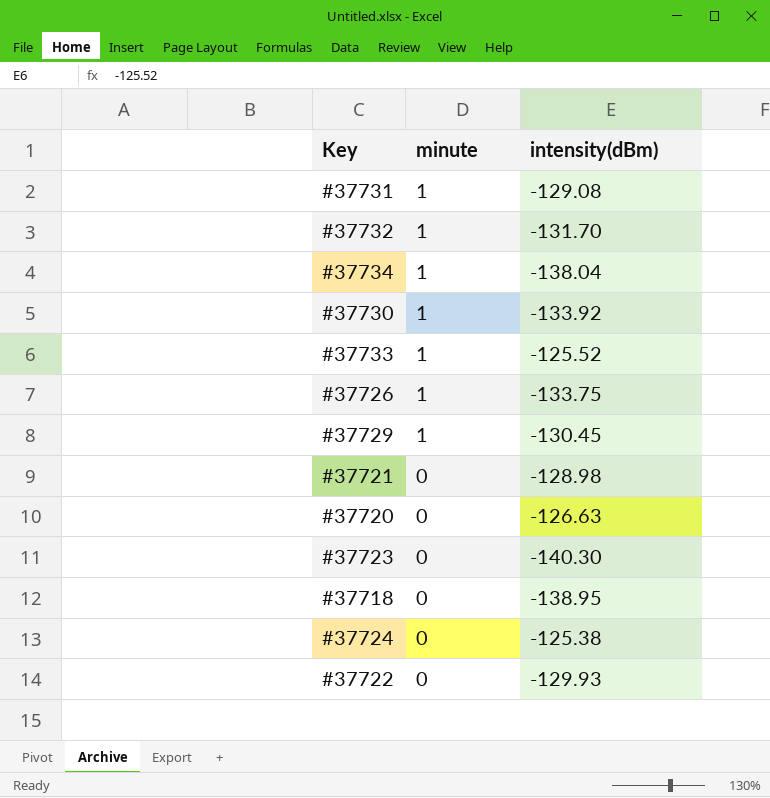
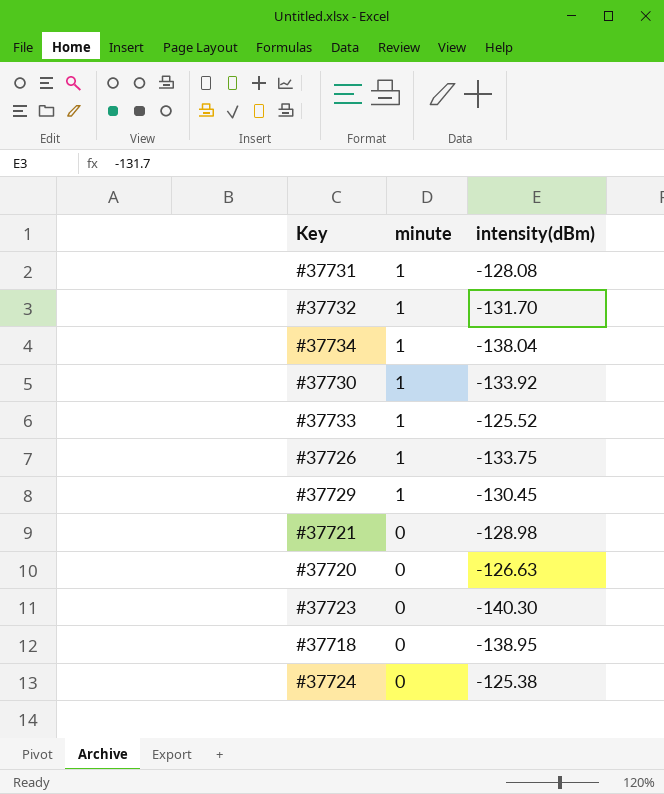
row #37722: 0 | -129.93 -> none
#37731 | intensity(dBm): -129.08 -> -128.08

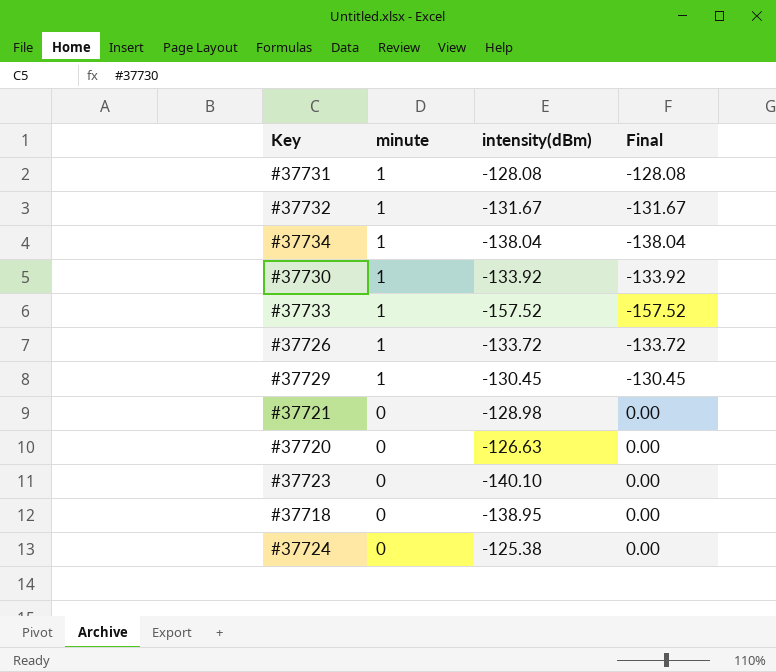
column Final | formula: none -> [minute] * [intensity(dBm)]
#37732 | intensity(dBm): -131.70 -> -131.67
#37733 | intensity(dBm): -125.52 -> -157.52
#37726 | intensity(dBm): -133.75 -> -133.72
#37723 | intensity(dBm): -140.30 -> -140.10

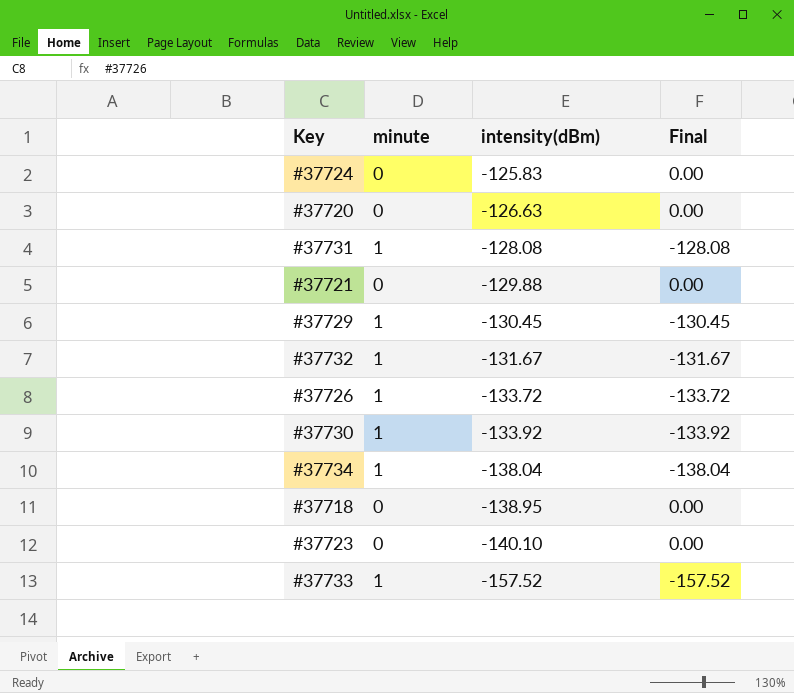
row order: minute descending -> intensity(dBm) descending
#37724 | intensity(dBm): -125.38 -> -125.83
#37721 | intensity(dBm): -128.98 -> -129.88

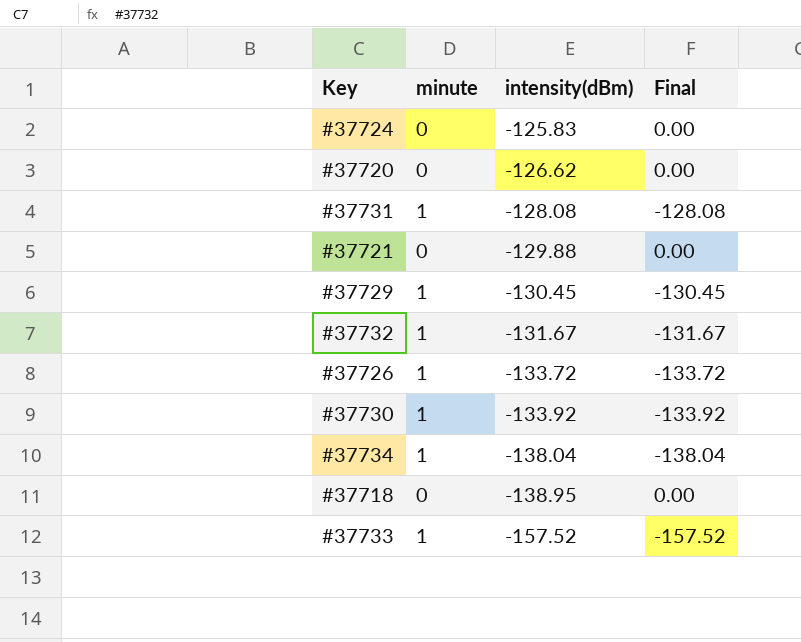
row #37723: 0 | -140.10 | 0.00 -> none
#37720 | intensity(dBm): -126.63 -> -126.62

